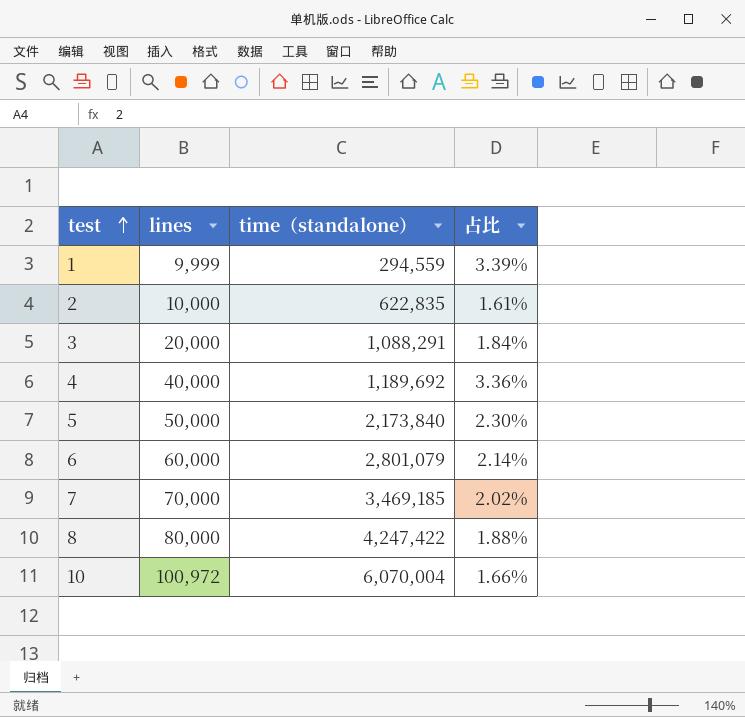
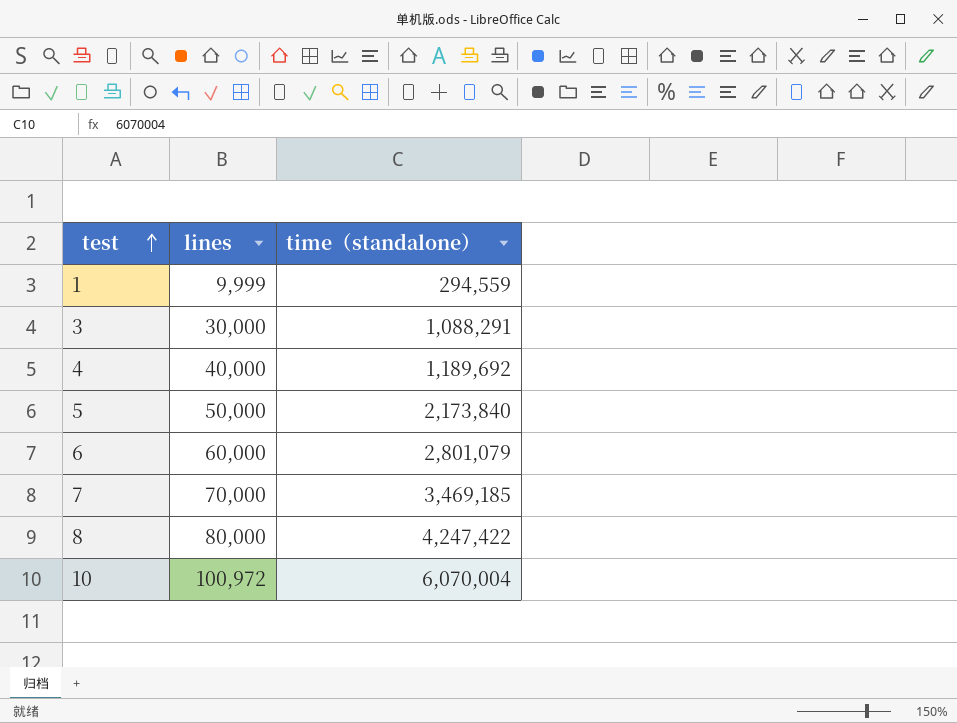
column 占比 | formula: [lines] / [time（standalone）] -> none
row 2: 10,000 | 622,835 | 1.61% -> none
3 | lines: 20,000 -> 30,000

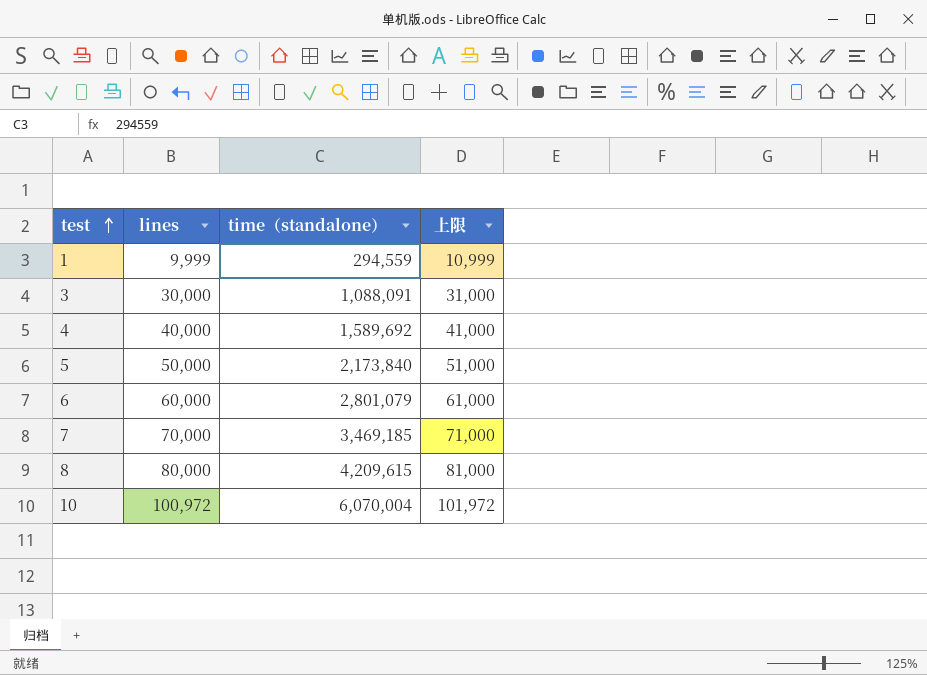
column 上限 | formula: none -> [lines] + 1000
3 | time（standalone）: 1,088,291 -> 1,088,091
4 | time（standalone）: 1,189,692 -> 1,589,692
8 | time（standalone）: 4,247,422 -> 4,209,615

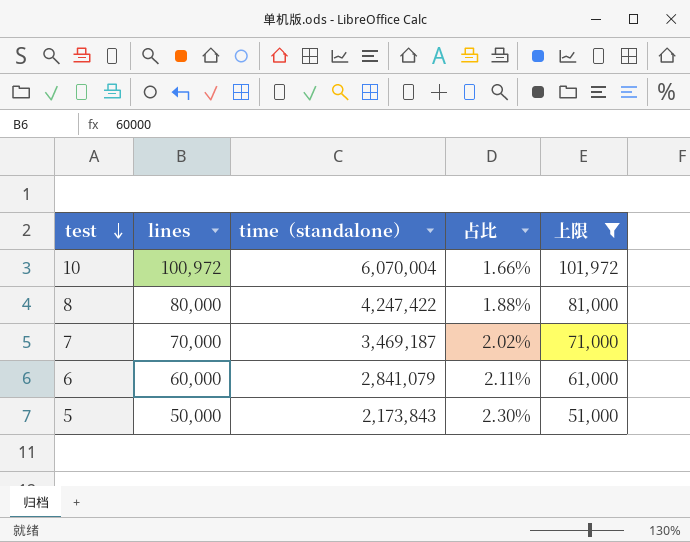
filter: none -> 上限 >= 51,000
row order: test ascending -> test descending
column 占比 | formula: none -> [lines] / [time（standalone）]
8 | time（standalone）: 4,209,615 -> 4,247,422
7 | time（standalone）: 3,469,185 -> 3,469,187
6 | time（standalone）: 2,801,079 -> 2,841,079
5 | time（standalone）: 2,173,840 -> 2,173,843

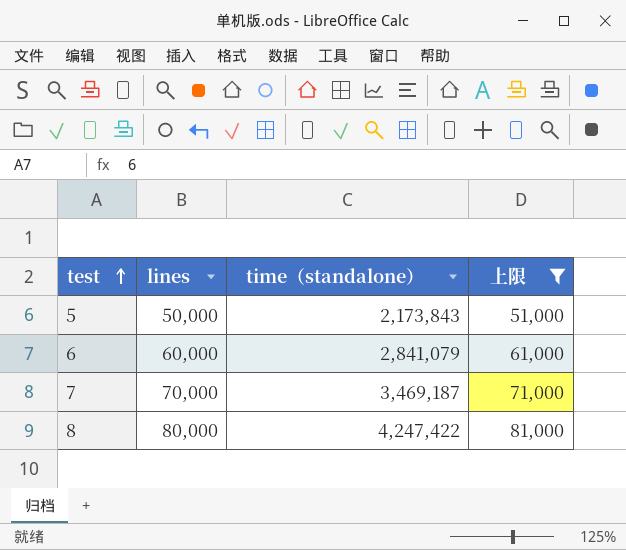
row order: test descending -> test ascending
column 占比 | formula: [lines] / [time（standalone）] -> none
row 10: 100,972 | 6,070,004 | 1.66% | 101,972 -> none

